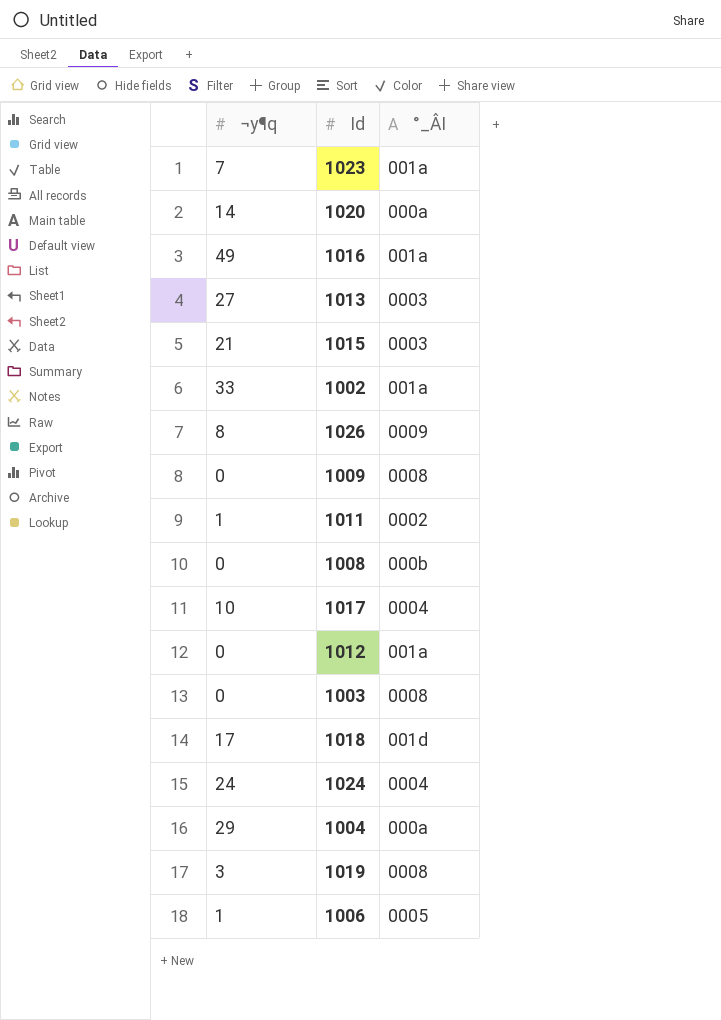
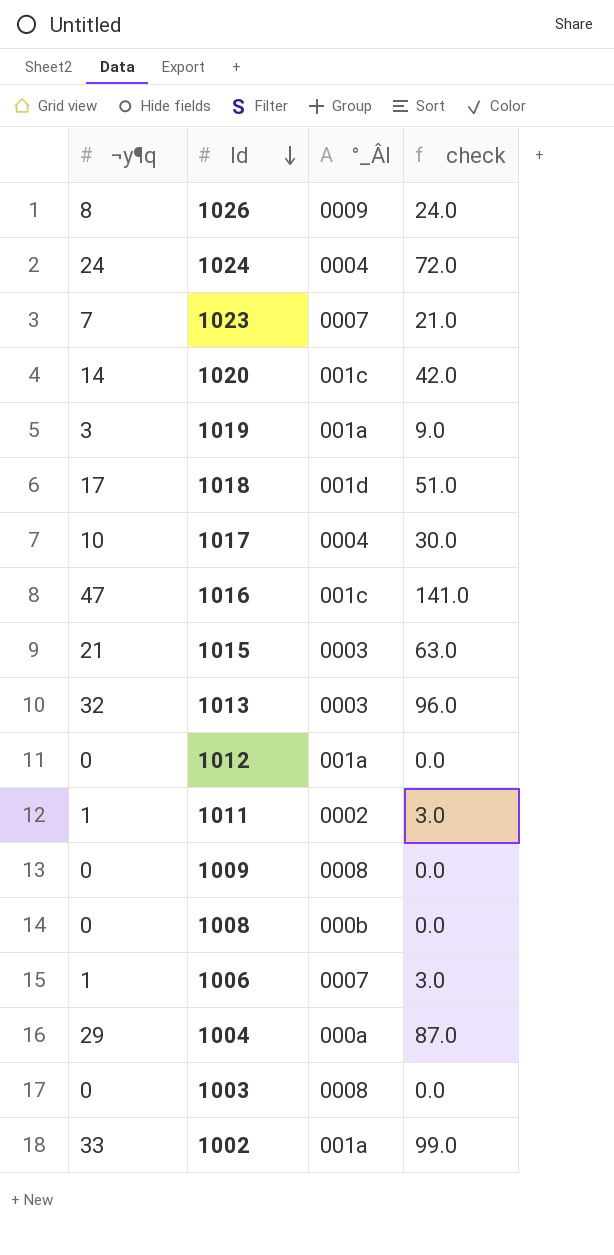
row order: none -> Id descending
column check | formula: none -> [¬y¶q] * 3
1023 | °_ÂI: 001a -> 0007
1020 | °_ÂI: 000a -> 001c
1019 | °_ÂI: 0008 -> 001a
1016 | ¬y¶q: 49 -> 47
1016 | °_ÂI: 001a -> 001c
1013 | ¬y¶q: 27 -> 32
1006 | °_ÂI: 0005 -> 0007

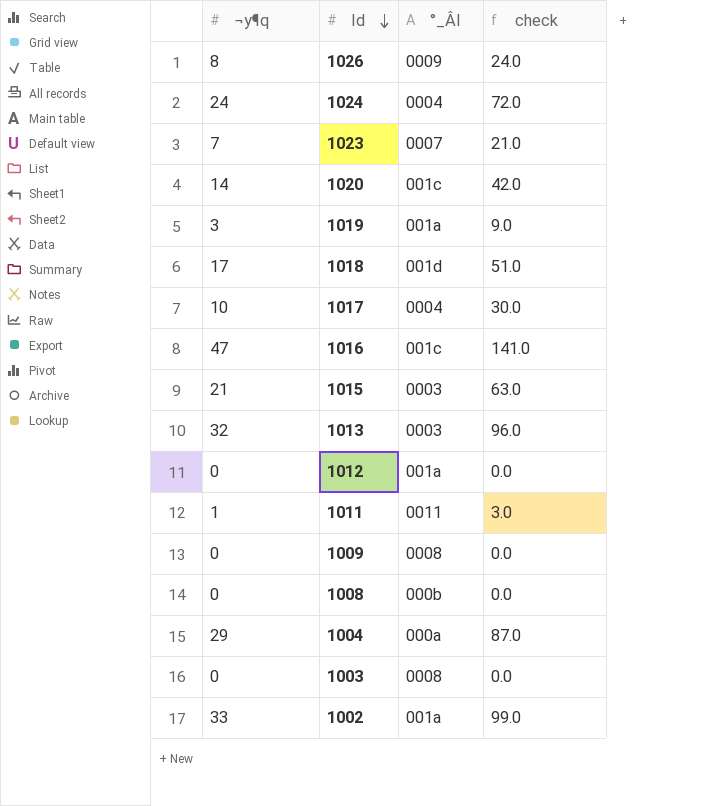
row 1006: 1 | 0007 | 3.0 -> none
1011 | °_ÂI: 0002 -> 0011

